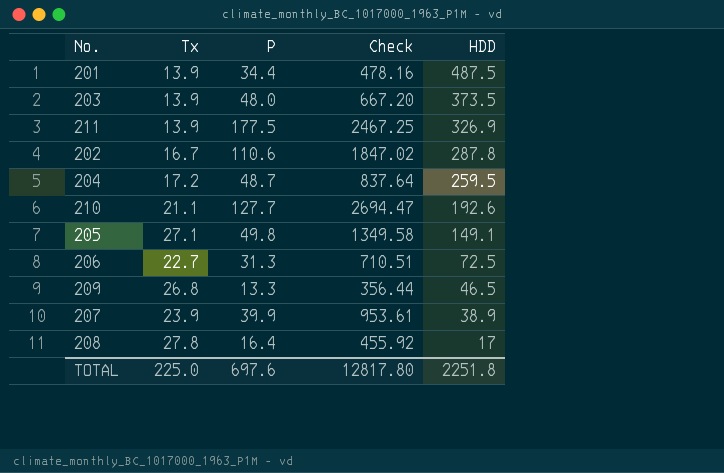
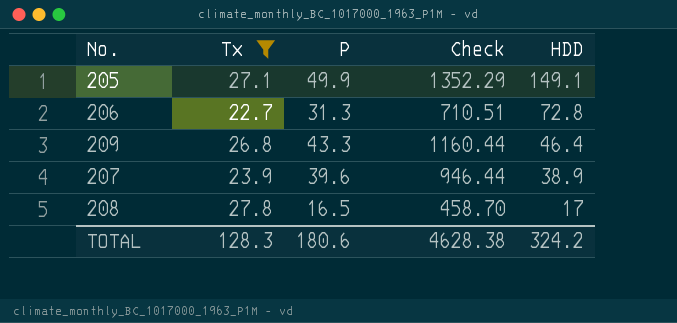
filter: none -> Tx >= 22.7
205 | P: 49.8 -> 49.9
205 | Check: 1349.58 -> 1352.29
206 | HDD: 72.5 -> 72.8
209 | P: 13.3 -> 43.3
209 | Check: 356.44 -> 1160.44
209 | HDD: 46.5 -> 46.4
207 | P: 39.9 -> 39.6
207 | Check: 953.61 -> 946.44
208 | P: 16.4 -> 16.5
208 | Check: 455.92 -> 458.70
TOTAL | Tx: 225.0 -> 128.3
TOTAL | P: 697.6 -> 180.6
TOTAL | Check: 12817.80 -> 4628.38
TOTAL | HDD: 2251.8 -> 324.2

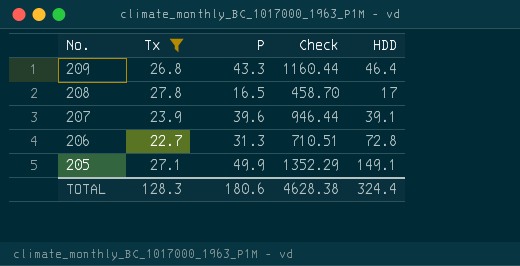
row order: HDD descending -> No. descending
207 | HDD: 38.9 -> 39.1
TOTAL | HDD: 324.2 -> 324.4

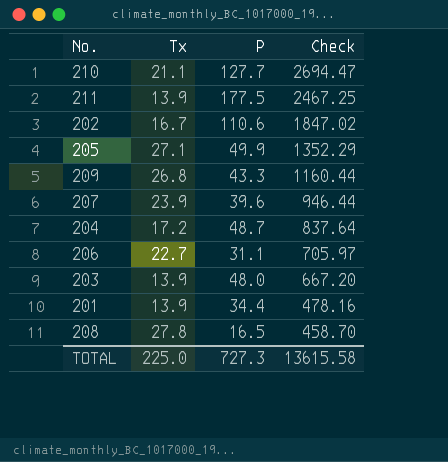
filter: Tx >= 22.7 -> none
row order: No. descending -> Check descending
column HDD | position: 5 -> none
206 | P: 31.3 -> 31.1
206 | Check: 710.51 -> 705.97
TOTAL | Tx: 128.3 -> 225.0
TOTAL | P: 180.6 -> 727.3
TOTAL | Check: 4628.38 -> 13615.58

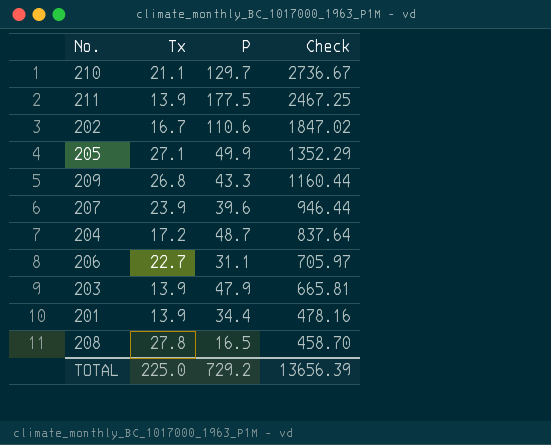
210 | P: 127.7 -> 129.7
210 | Check: 2694.47 -> 2736.67
203 | P: 48.0 -> 47.9
203 | Check: 667.20 -> 665.81
TOTAL | P: 727.3 -> 729.2
TOTAL | Check: 13615.58 -> 13656.39

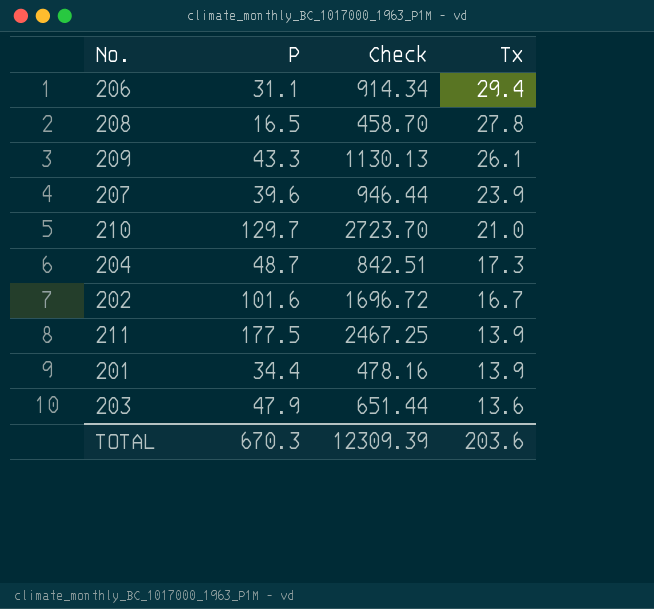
row order: Check descending -> Tx descending
column Tx | position: 2 -> 4
row 205: 27.1 | 49.9 | 1352.29 -> none
206 | Check: 705.97 -> 914.34
206 | Tx: 22.7 -> 29.4
209 | Check: 1160.44 -> 1130.13
209 | Tx: 26.8 -> 26.1
210 | Check: 2736.67 -> 2723.70
210 | Tx: 21.1 -> 21.0
204 | Check: 837.64 -> 842.51
204 | Tx: 17.2 -> 17.3
202 | P: 110.6 -> 101.6
202 | Check: 1847.02 -> 1696.72
203 | Check: 665.81 -> 651.44
203 | Tx: 13.9 -> 13.6
TOTAL | P: 729.2 -> 670.3
TOTAL | Check: 13656.39 -> 12309.39
TOTAL | Tx: 225.0 -> 203.6

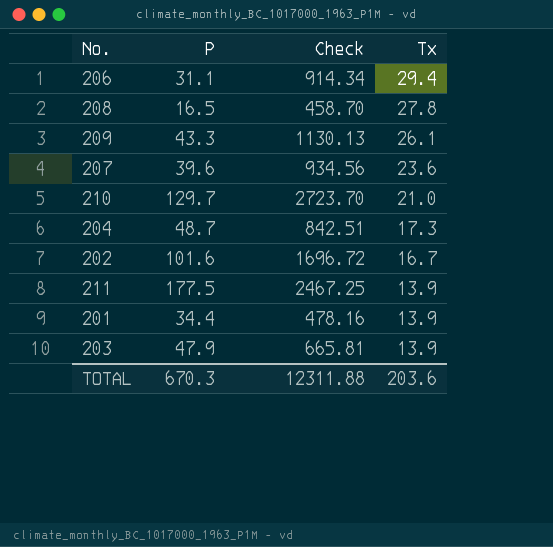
207 | Check: 946.44 -> 934.56
207 | Tx: 23.9 -> 23.6
203 | Check: 651.44 -> 665.81
203 | Tx: 13.6 -> 13.9
TOTAL | Check: 12309.39 -> 12311.88

